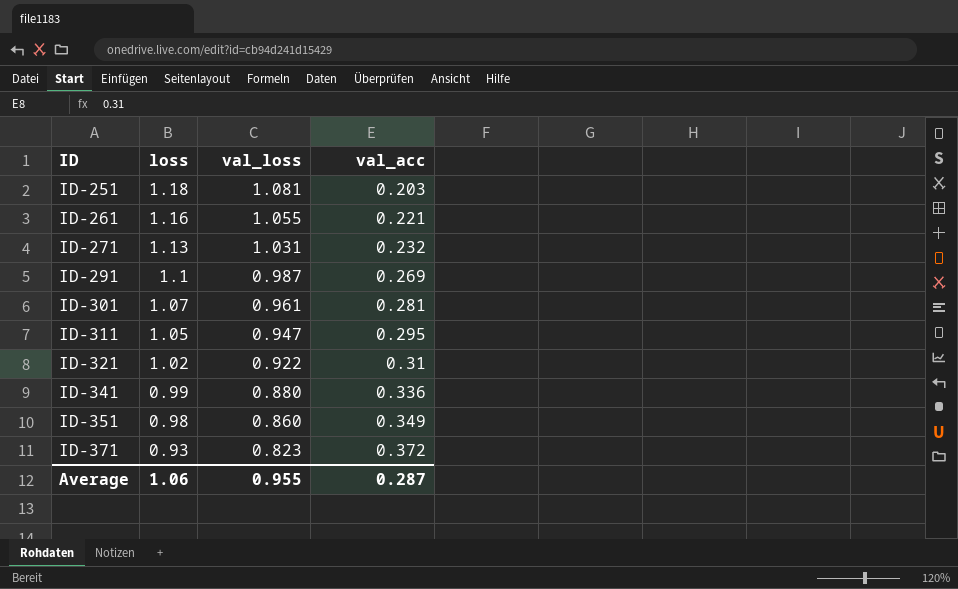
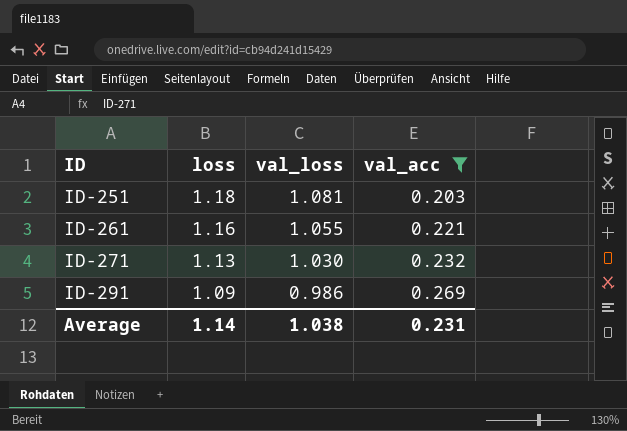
filter: none -> val_acc <= 0.269
ID-271 | val_loss: 1.031 -> 1.030
ID-291 | loss: 1.1 -> 1.09
ID-291 | val_loss: 0.987 -> 0.986
Average | loss: 1.06 -> 1.14
Average | val_loss: 0.955 -> 1.038
Average | val_acc: 0.287 -> 0.231

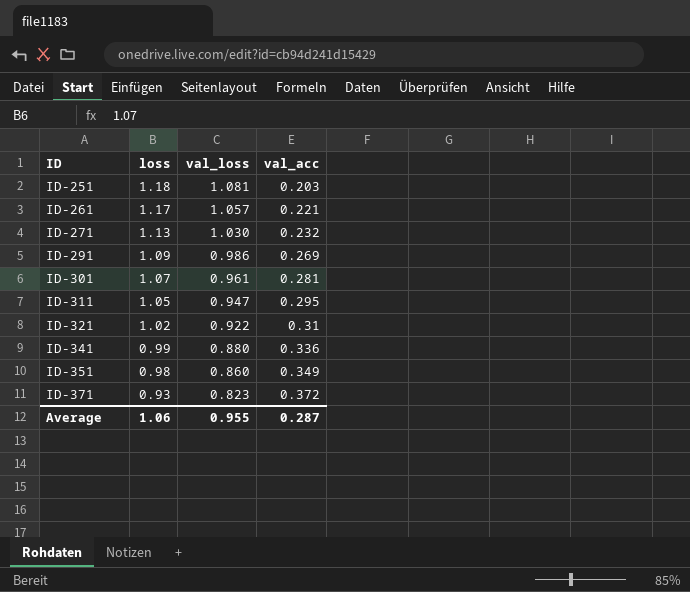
filter: val_acc <= 0.269 -> none
ID-261 | loss: 1.16 -> 1.17
ID-261 | val_loss: 1.055 -> 1.057
Average | loss: 1.14 -> 1.06
Average | val_loss: 1.038 -> 0.955
Average | val_acc: 0.231 -> 0.287

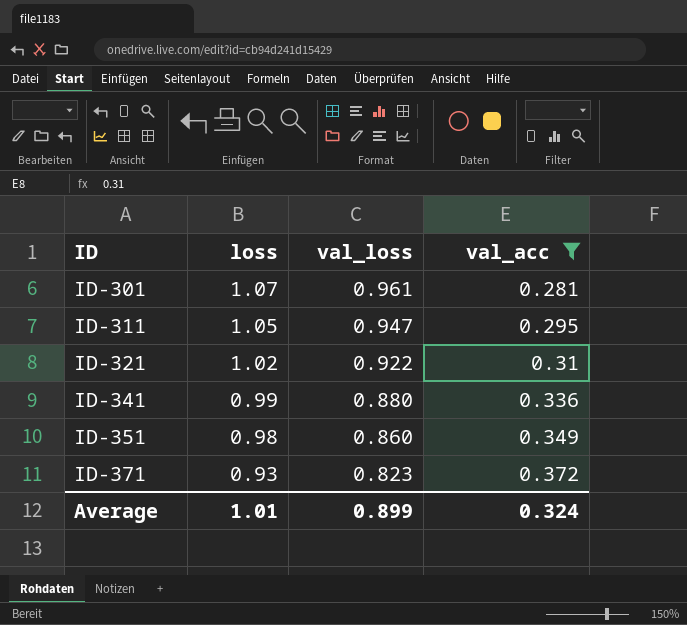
filter: none -> val_acc >= 0.281
Average | loss: 1.06 -> 1.01
Average | val_loss: 0.955 -> 0.899
Average | val_acc: 0.287 -> 0.324

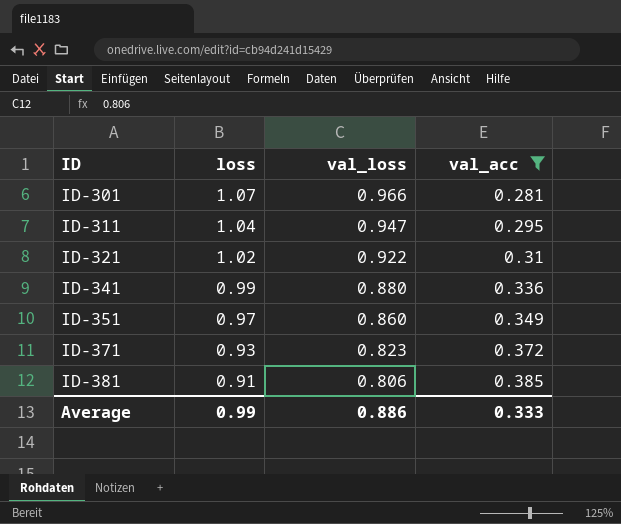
ID-301 | val_loss: 0.961 -> 0.966
ID-311 | loss: 1.05 -> 1.04
ID-351 | loss: 0.98 -> 0.97
row ID-381: none -> 0.91 | 0.806 | 0.385
Average | loss: 1.01 -> 0.99
Average | val_loss: 0.899 -> 0.886
Average | val_acc: 0.324 -> 0.333

